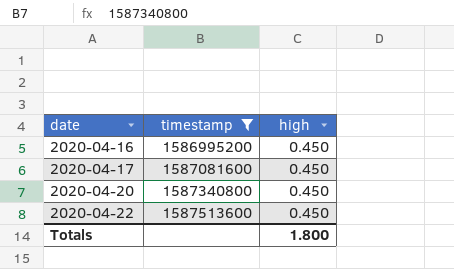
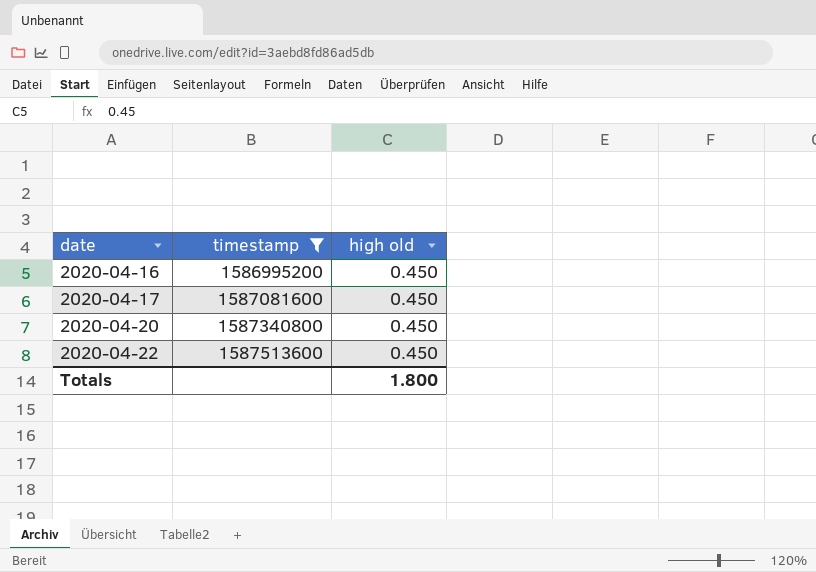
column name: high -> high old

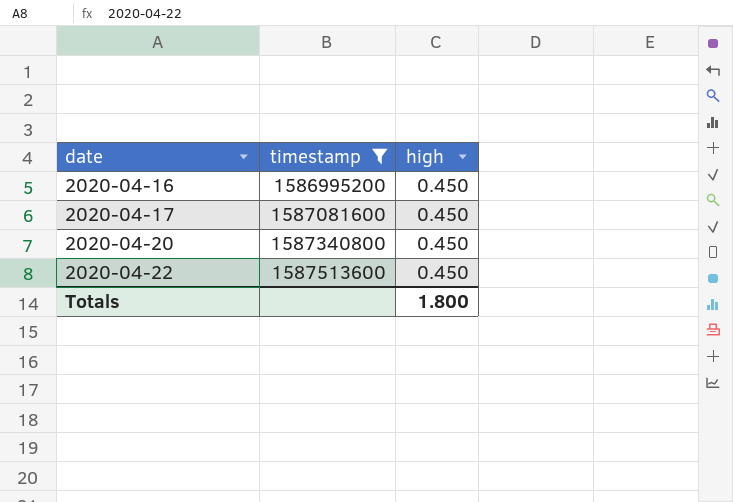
column name: high old -> high

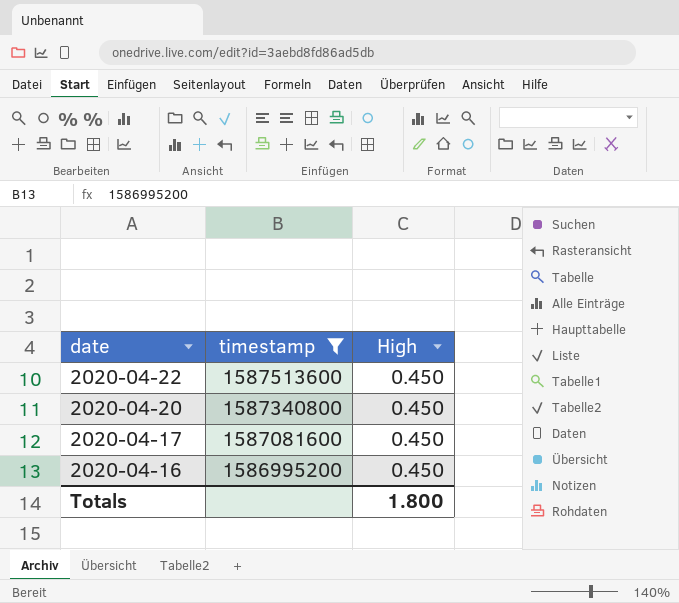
row order: date ascending -> date descending
column name: high -> High

